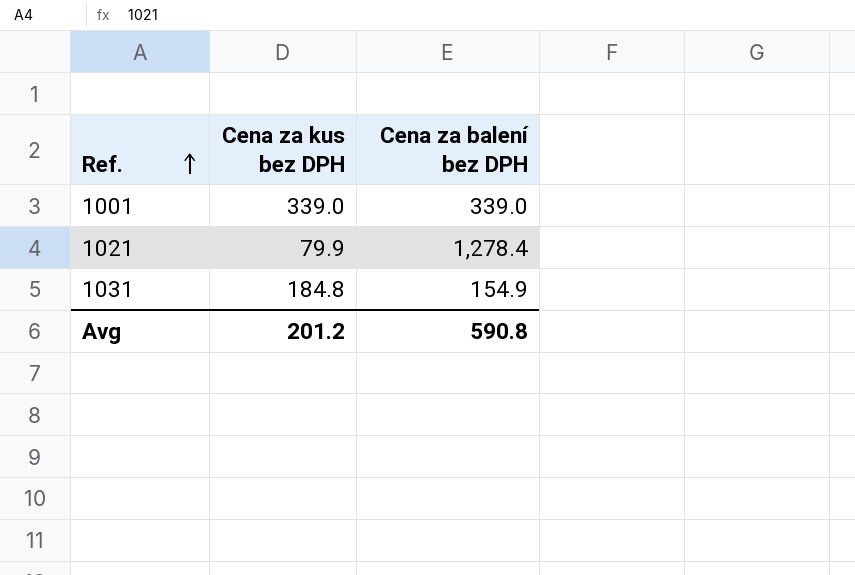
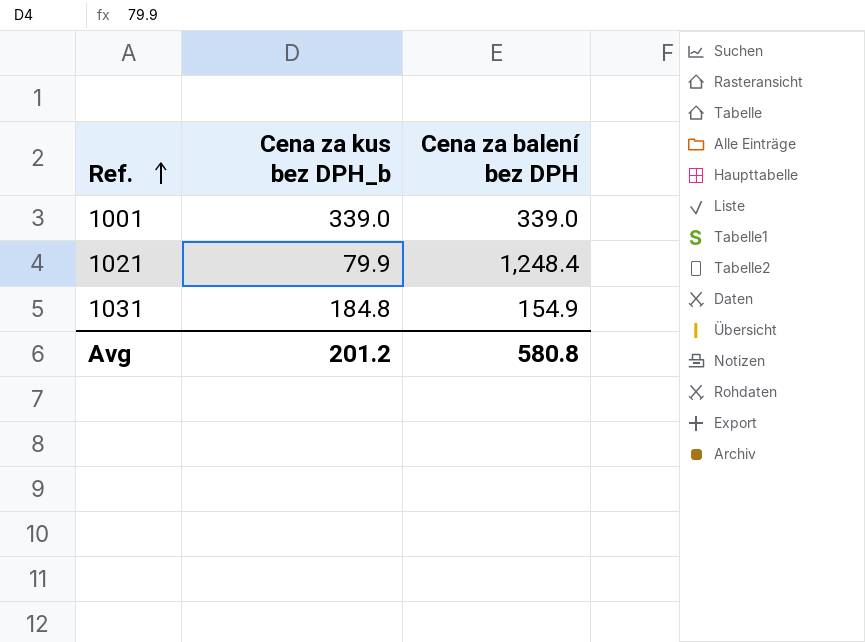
column name: Cena za kus bez DPH -> Cena za kus bez DPH_b
1021 | Cena za balení bez DPH: 1,278.4 -> 1,248.4
Avg | Cena za balení bez DPH: 590.8 -> 580.8

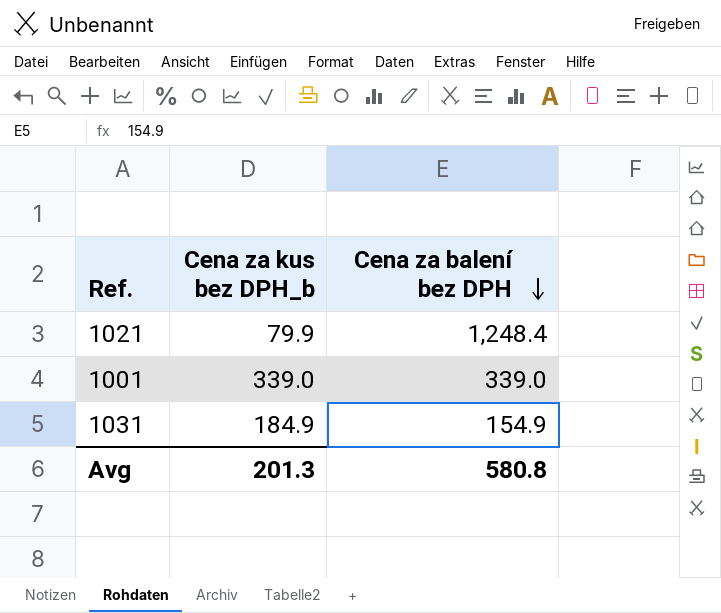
row order: Ref. ascending -> Cena za balení bez DPH descending
1031 | Cena za kus bez DPH_b: 184.8 -> 184.9
Avg | Cena za kus bez DPH_b: 201.2 -> 201.3

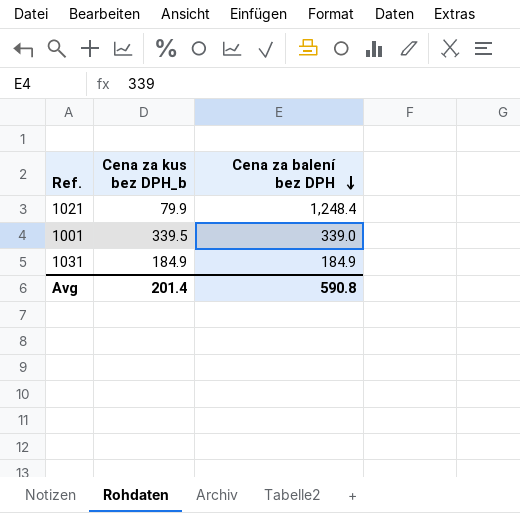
1001 | Cena za kus bez DPH_b: 339.0 -> 339.5
1031 | Cena za balení bez DPH: 154.9 -> 184.9
Avg | Cena za kus bez DPH_b: 201.3 -> 201.4
Avg | Cena za balení bez DPH: 580.8 -> 590.8

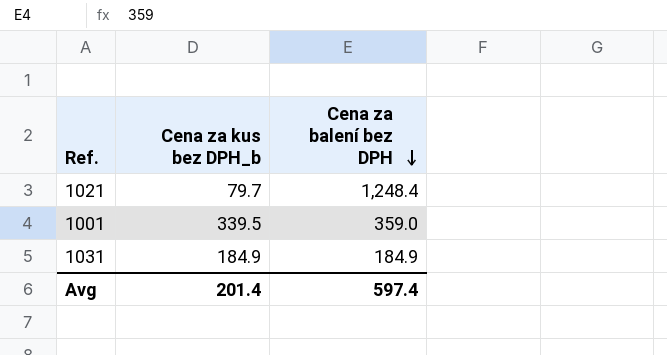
1021 | Cena za kus bez DPH_b: 79.9 -> 79.7
1001 | Cena za balení bez DPH: 339.0 -> 359.0
Avg | Cena za balení bez DPH: 590.8 -> 597.4

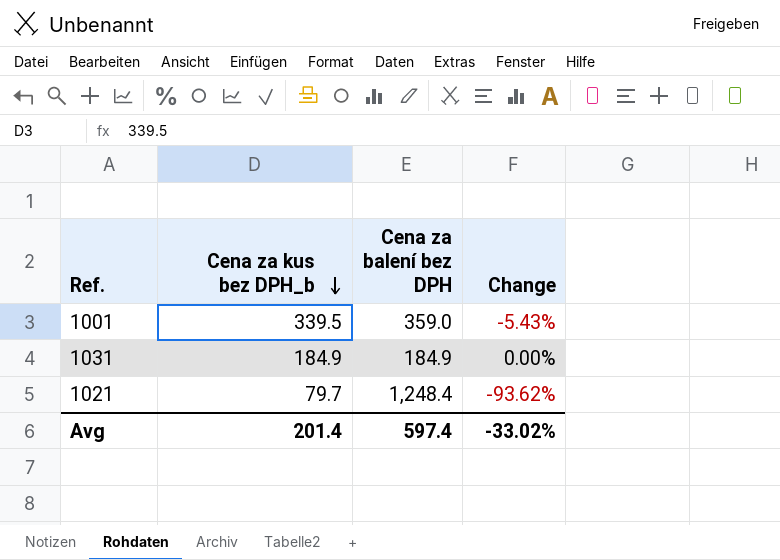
row order: Cena za balení bez DPH descending -> Cena za kus bez DPH_b descending
column Change | formula: none -> ([Cena za kus bez DPH_b] - [Cena za balení bez DPH]) / [Cena za balení bez DPH]

